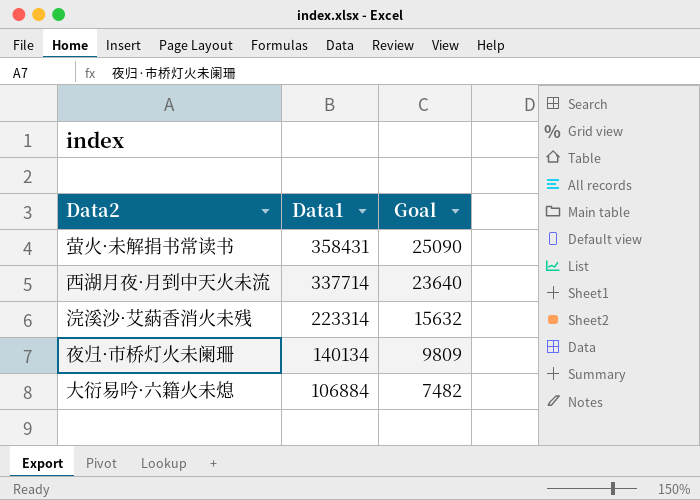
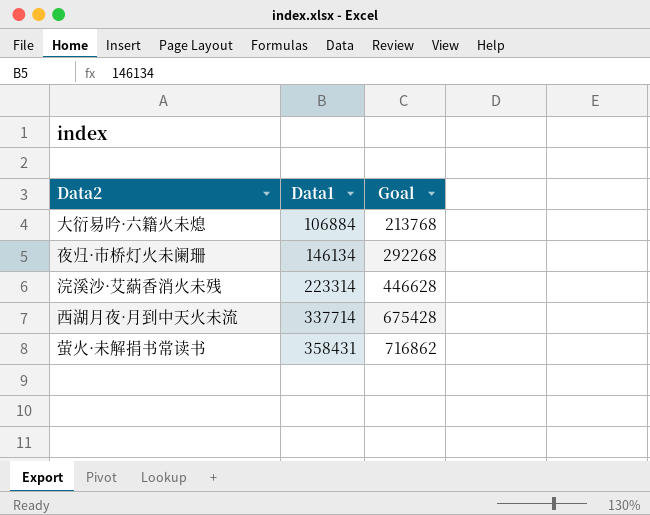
row order: Data1 descending -> Data1 ascending
column Goal | formula: [Data1] * 0.07 -> [Data1] * 2
夜归·市桥灯火未阑珊 | Data1: 140134 -> 146134

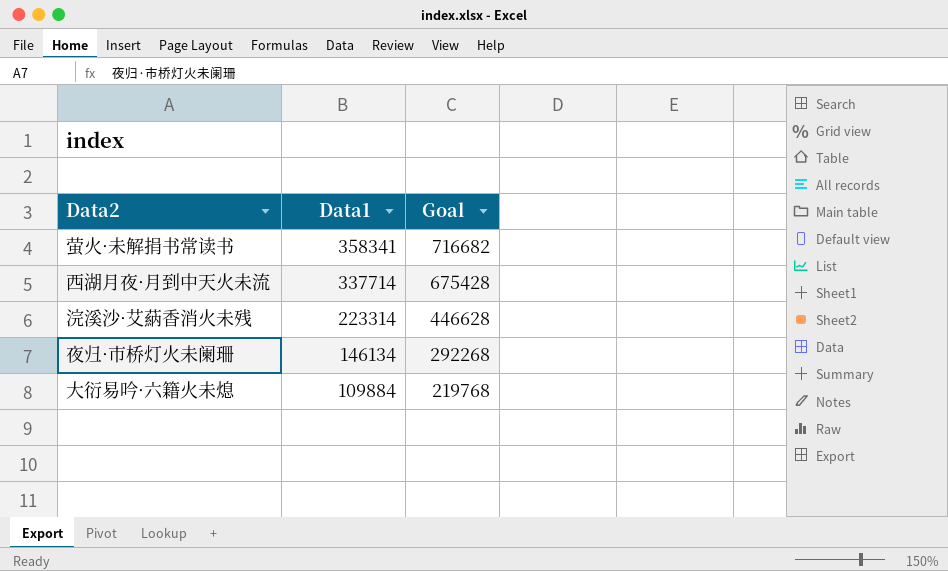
row order: Data1 ascending -> Data1 descending
萤火·未解捐书常读书 | Data1: 358431 -> 358341
萤火·未解捐书常读书 | Goal: 716862 -> 716682
大衍易吟·六籍火未熄 | Data1: 106884 -> 109884
大衍易吟·六籍火未熄 | Goal: 213768 -> 219768

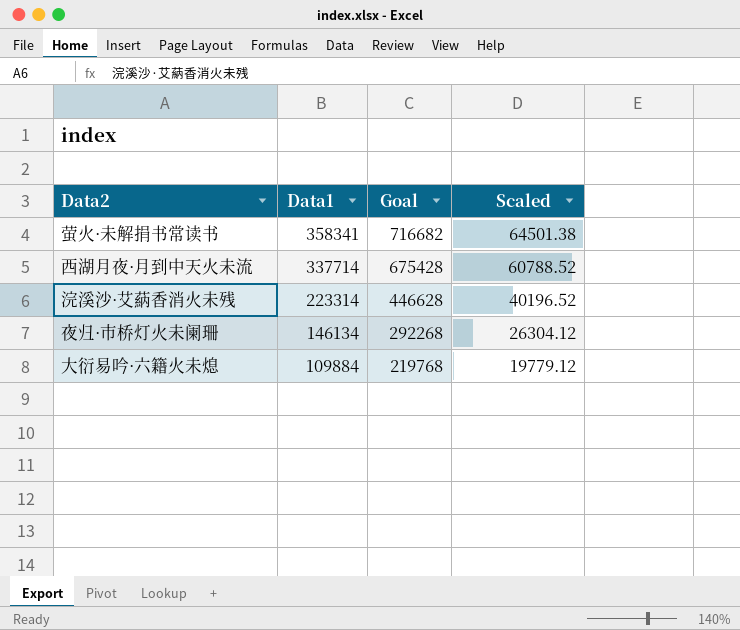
column Scaled | formula: none -> [Data1] * 0.18

